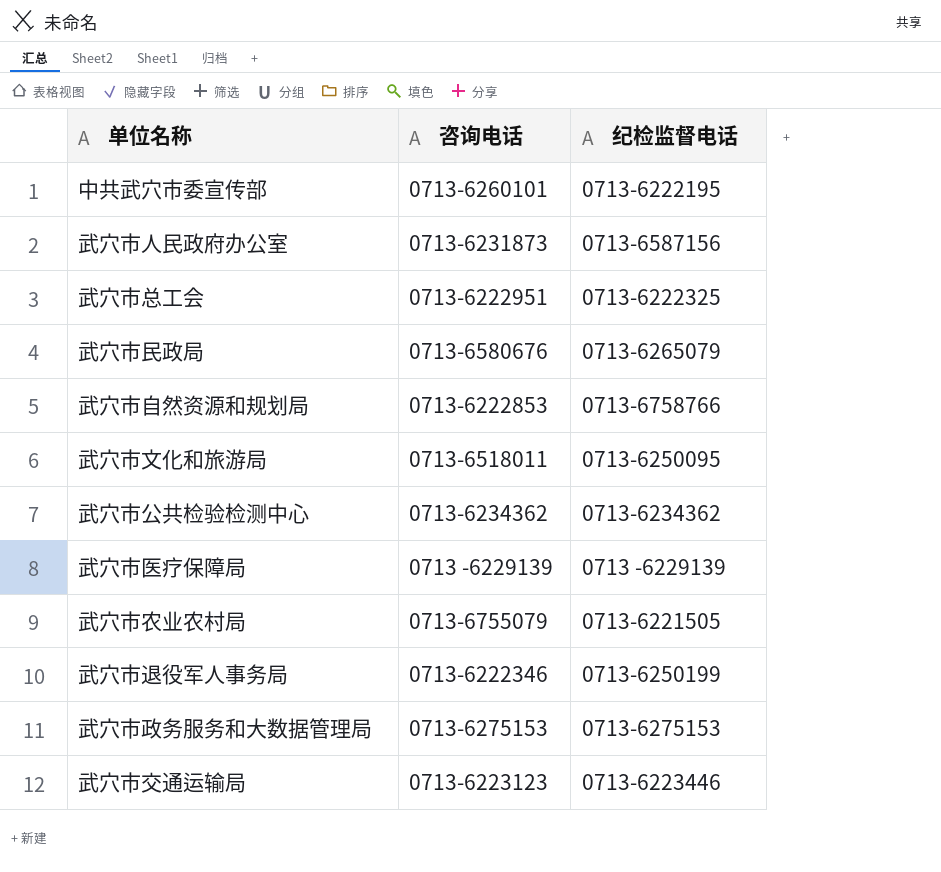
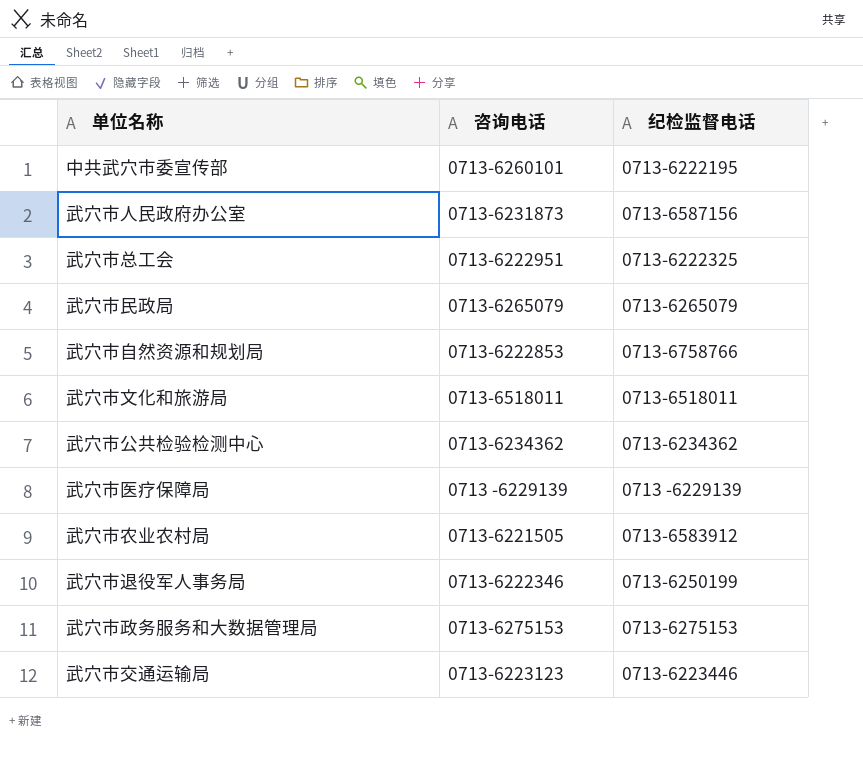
武穴市民政局 | 咨询电话: 0713-6580676 -> 0713-6265079
武穴市文化和旅游局 | 纪检监督电话: 0713-6250095 -> 0713-6518011
武穴市农业农村局 | 咨询电话: 0713-6755079 -> 0713-6221505
武穴市农业农村局 | 纪检监督电话: 0713-6221505 -> 0713-6583912

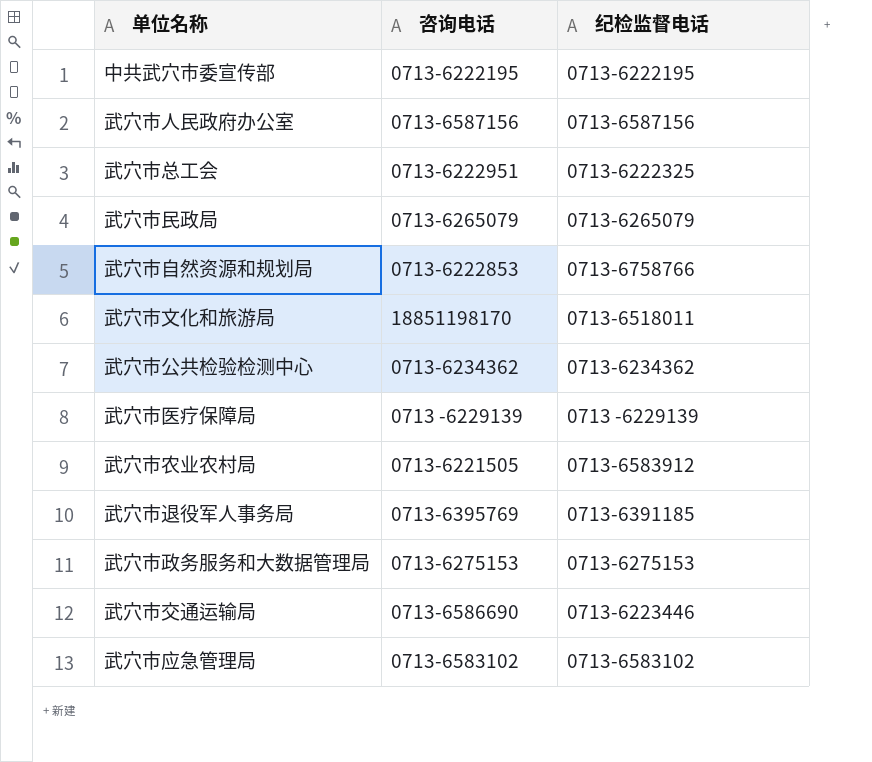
中共武穴市委宣传部 | 咨询电话: 0713-6260101 -> 0713-6222195
武穴市人民政府办公室 | 咨询电话: 0713-6231873 -> 0713-6587156
武穴市文化和旅游局 | 咨询电话: 0713-6518011 -> 18851198170
武穴市退役军人事务局 | 咨询电话: 0713-6222346 -> 0713-6395769
武穴市退役军人事务局 | 纪检监督电话: 0713-6250199 -> 0713-6391185
武穴市交通运输局 | 咨询电话: 0713-6223123 -> 0713-6586690
row 武穴市应急管理局: none -> 0713-6583102 | 0713-6583102

